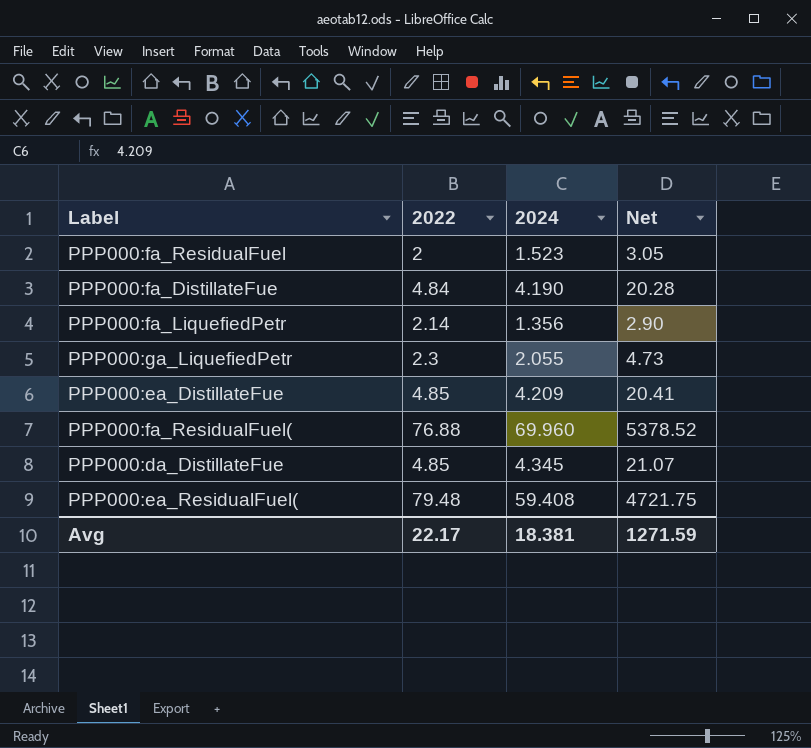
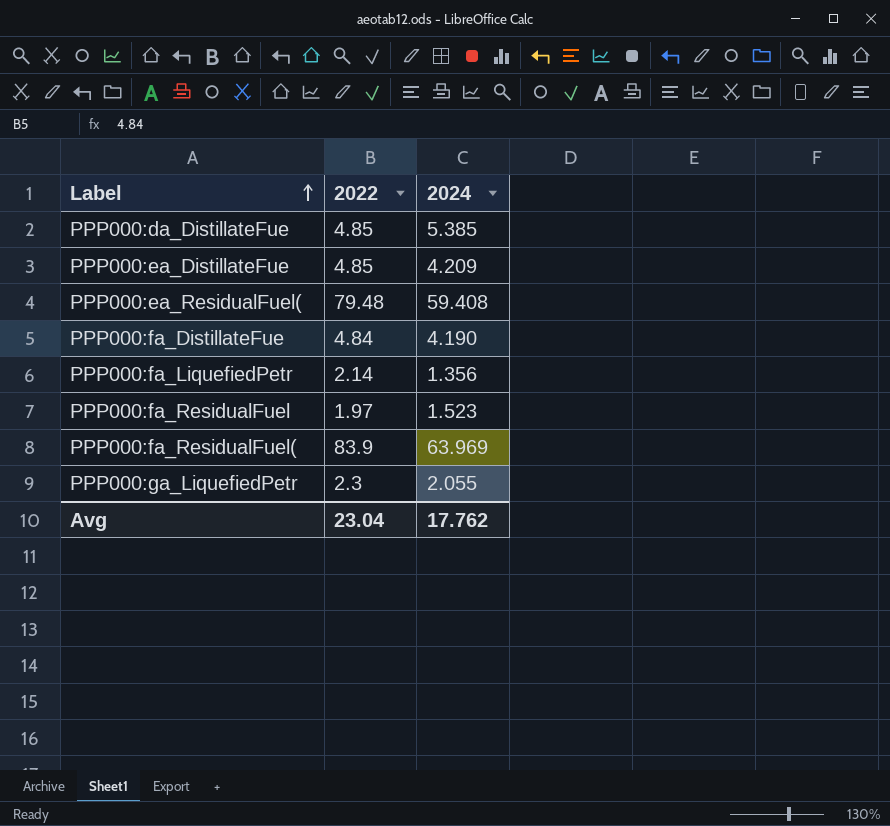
row order: none -> Label ascending
column Net | formula: [2022] * [2024] -> none
PPP000:da_DistillateFue | 2024: 4.345 -> 5.385
PPP000:fa_ResidualFuel | 2022: 2 -> 1.97
PPP000:fa_ResidualFuel( | 2022: 76.88 -> 83.9
PPP000:fa_ResidualFuel( | 2024: 69.960 -> 63.969
Avg | 2022: 22.17 -> 23.04
Avg | 2024: 18.381 -> 17.762

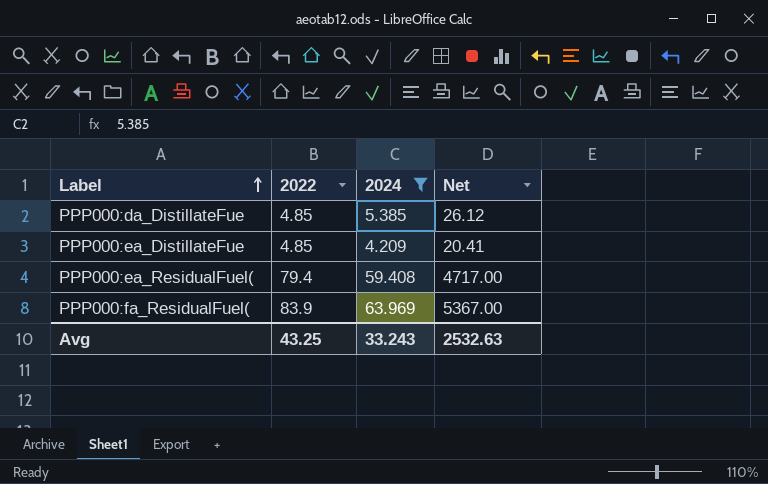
filter: none -> 2024 >= 4.209
column Net | formula: none -> [2022] * [2024]
PPP000:ea_ResidualFuel( | 2022: 79.48 -> 79.4
Avg | 2022: 23.04 -> 43.25
Avg | 2024: 17.762 -> 33.243

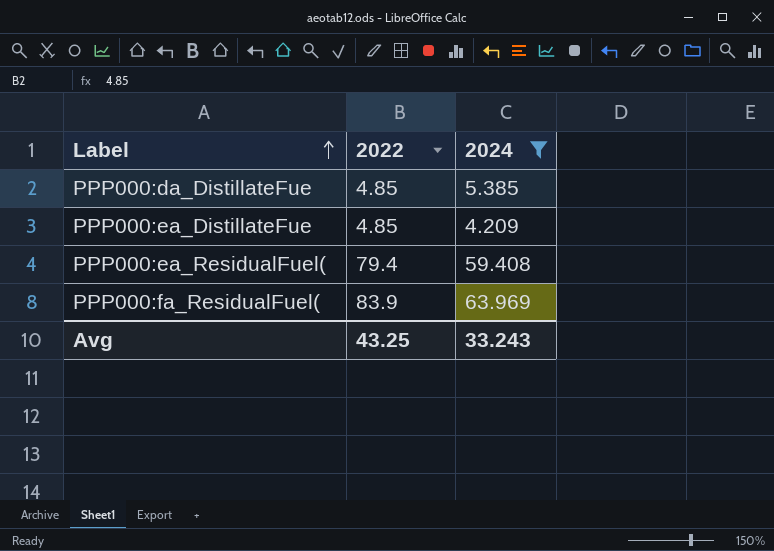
column Net | formula: [2022] * [2024] -> none

